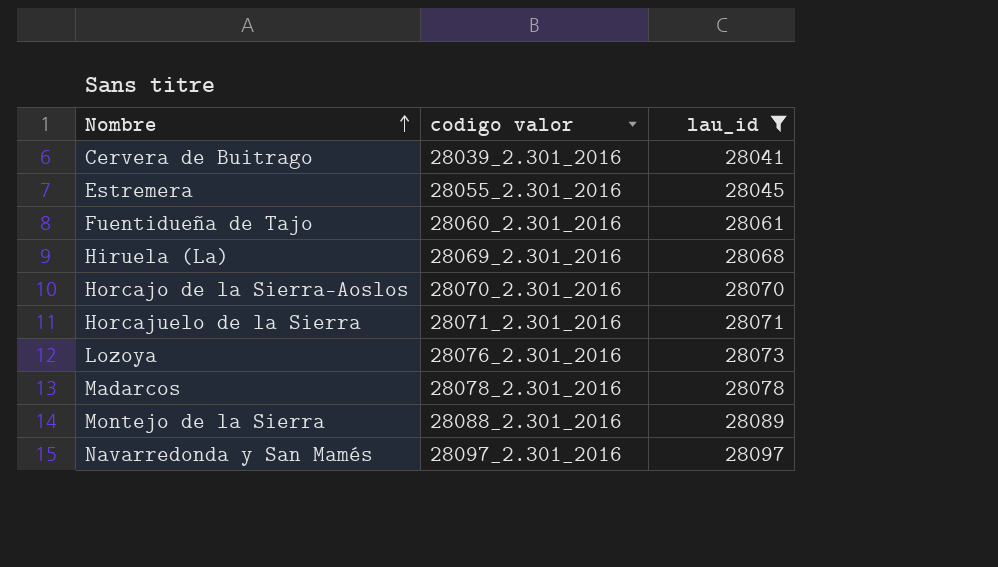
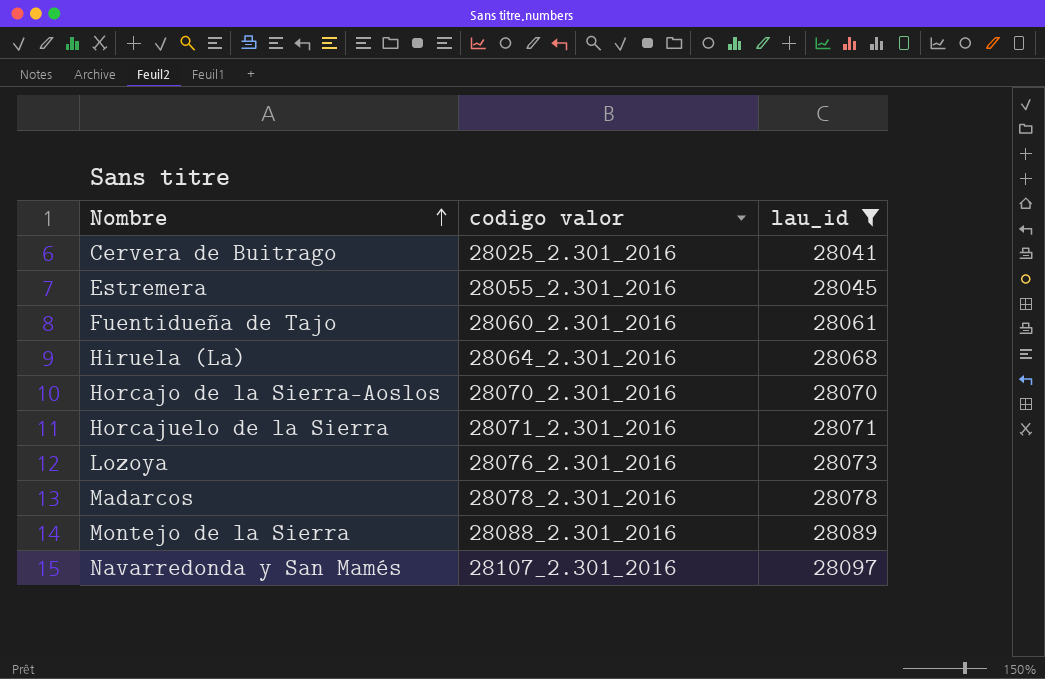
Cervera de Buitrago | codigo valor: 28039_2.301_2016 -> 28025_2.301_2016
Hiruela (La) | codigo valor: 28069_2.301_2016 -> 28064_2.301_2016
Navarredonda y San Mamés | codigo valor: 28097_2.301_2016 -> 28107_2.301_2016

